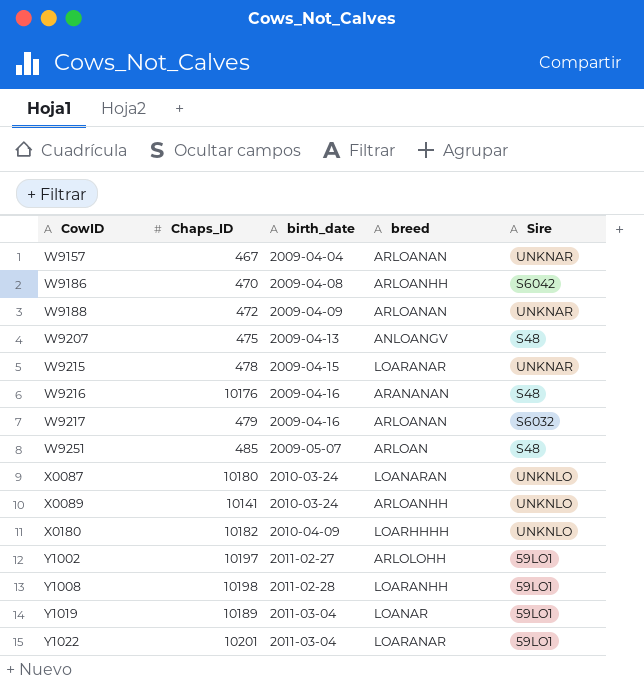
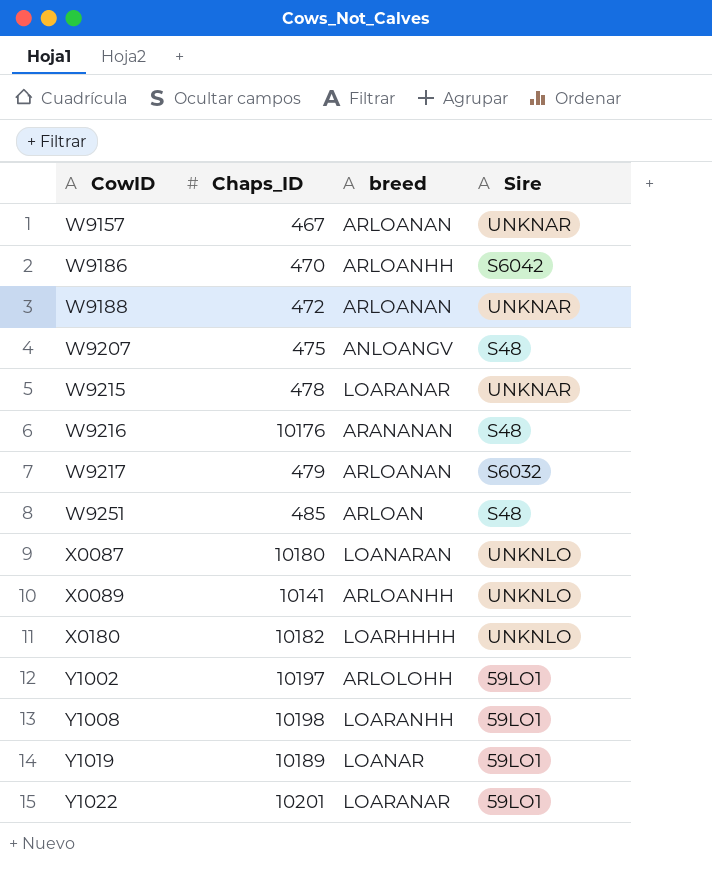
column birth_date | position: 3 -> none

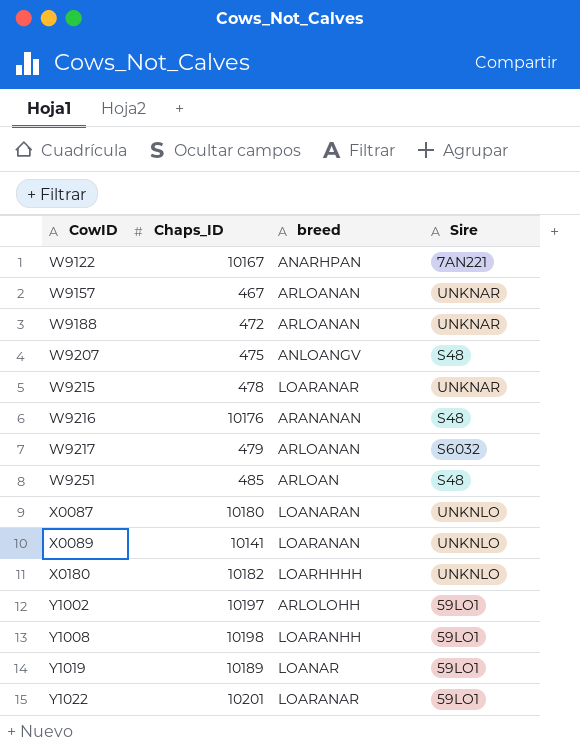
row W9186: 470 | ARLOANHH | S6042 -> none
row W9122: none -> 10167 | ANARHPAN | 7AN221
X0089 | breed: ARLOANHH -> LOARANAN

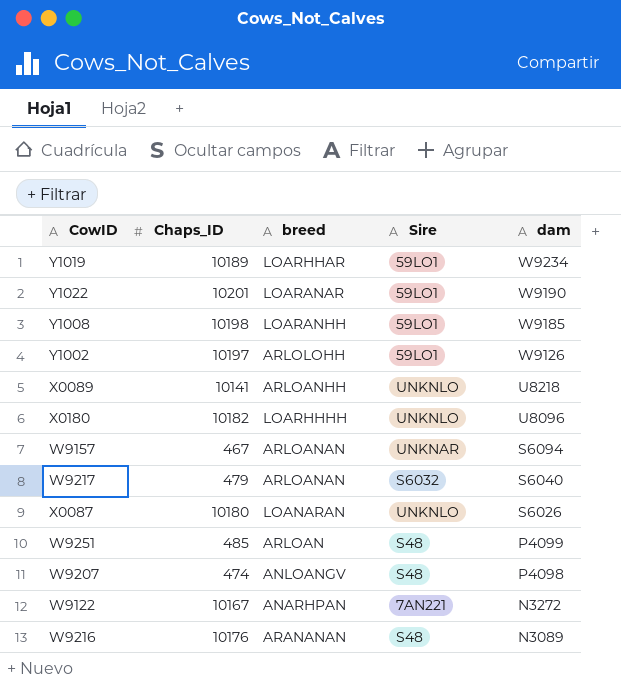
row order: CowID ascending -> dam descending
column dam | position: none -> 5
row W9188: 472 | ARLOANAN | UNKNAR -> none
row W9215: 478 | LOARANAR | UNKNAR -> none
Y1019 | breed: LOANAR -> LOARHHAR
X0089 | breed: LOARANAN -> ARLOANHH
W9207 | Chaps_ID: 475 -> 474

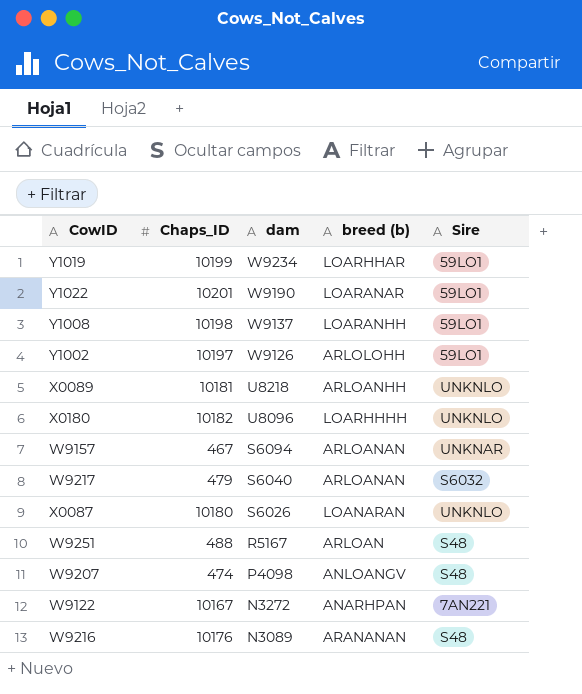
column dam | position: 5 -> 3
column name: breed -> breed (b)
Y1019 | Chaps_ID: 10189 -> 10199
Y1008 | dam: W9185 -> W9137
X0089 | Chaps_ID: 10141 -> 10181
W9251 | Chaps_ID: 485 -> 488
W9251 | dam: P4099 -> R5167

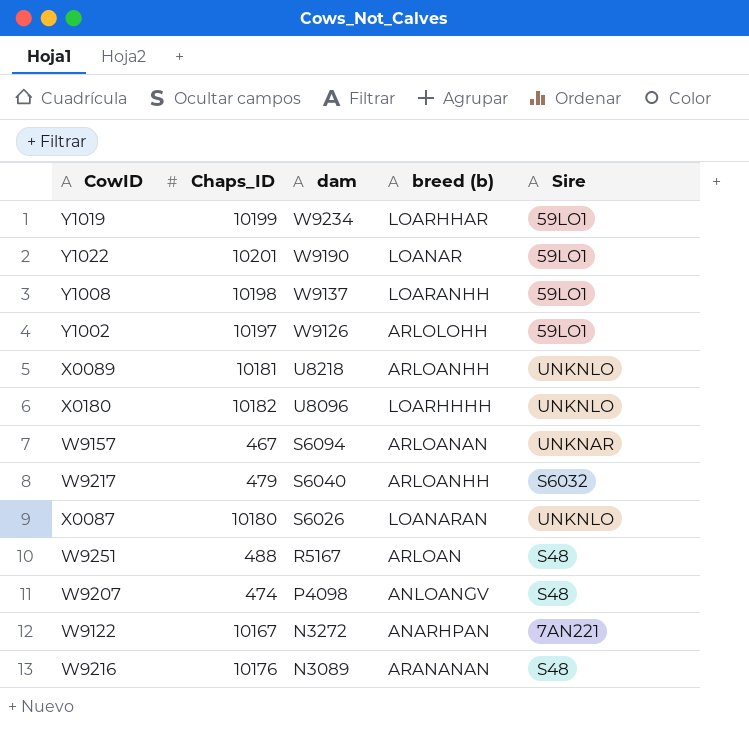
Y1022 | breed (b): LOARANAR -> LOANAR
W9217 | breed (b): ARLOANAN -> ARLOANHH

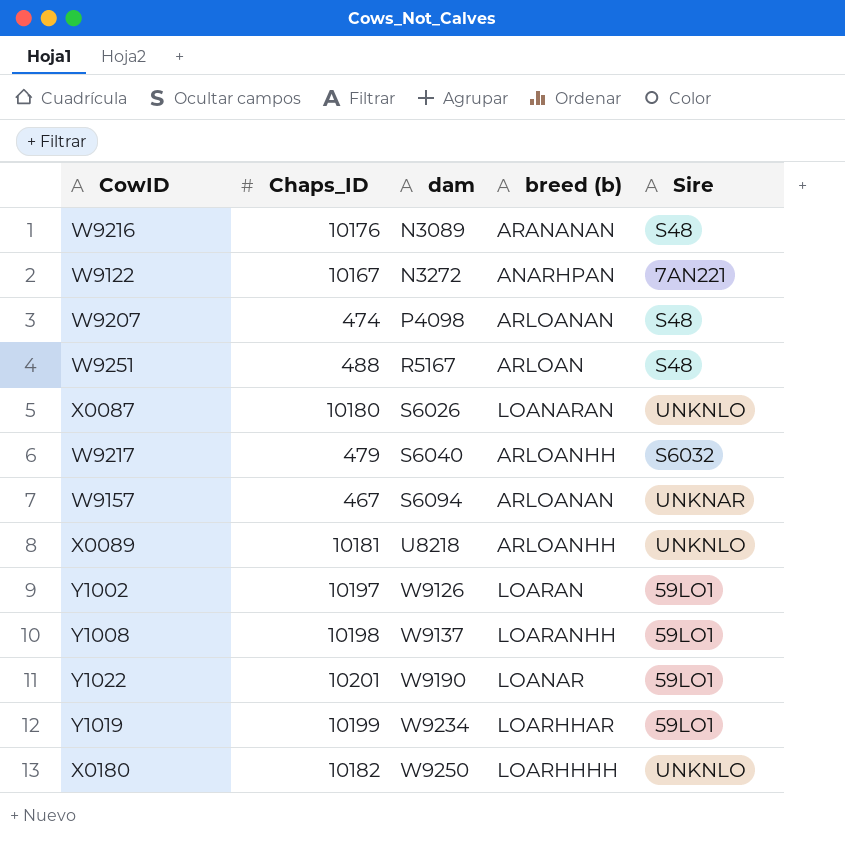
row order: dam descending -> dam ascending
W9207 | breed (b): ANLOANGV -> ARLOANAN
Y1002 | breed (b): ARLOLOHH -> LOARAN
X0180 | dam: U8096 -> W9250

